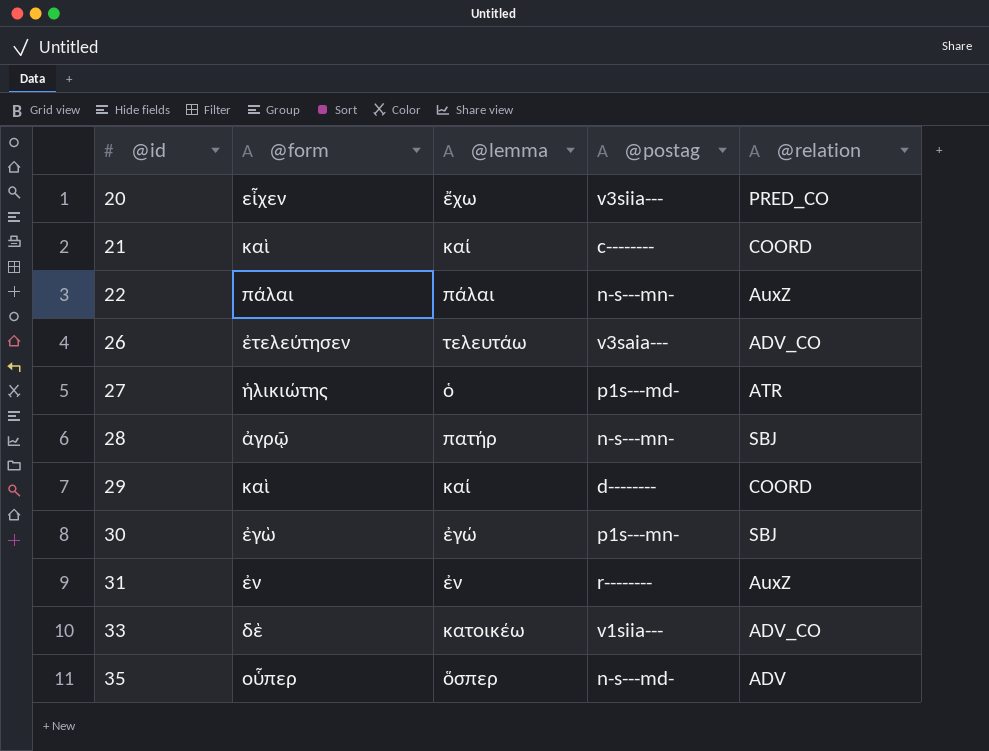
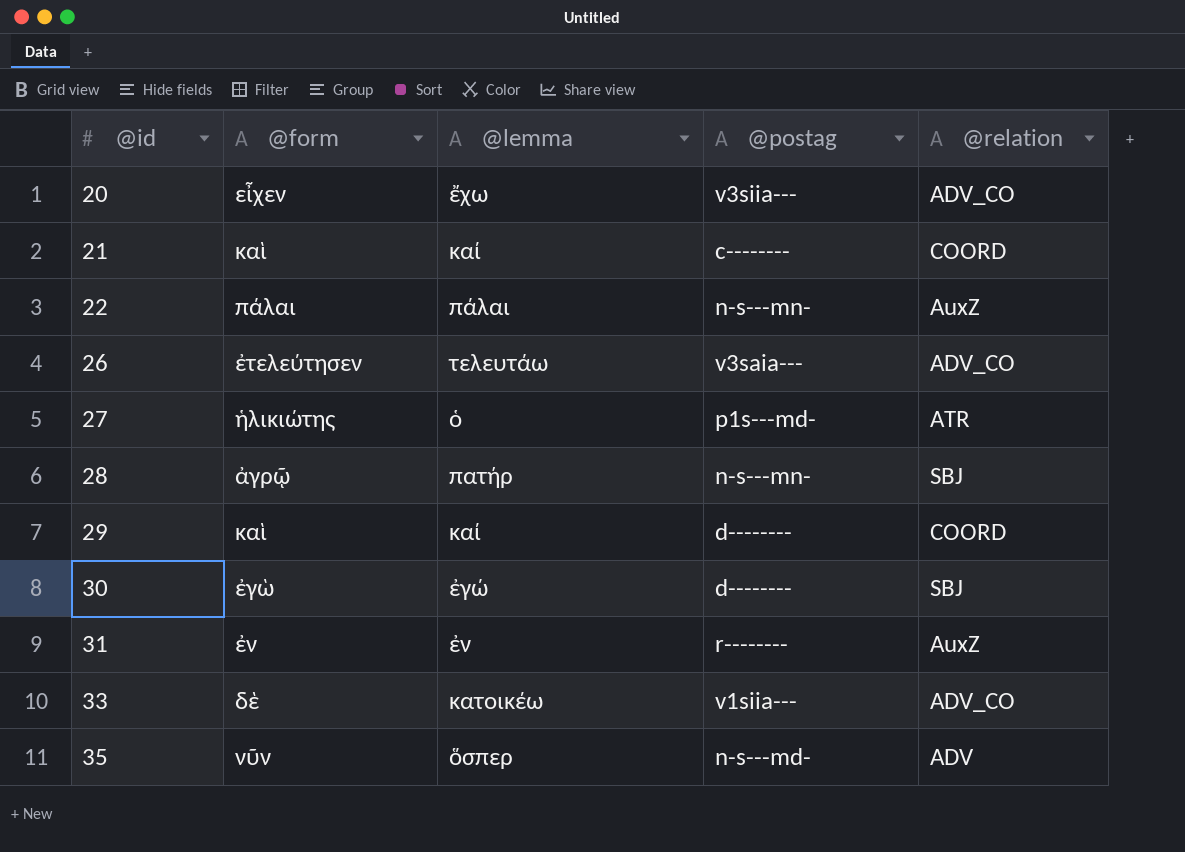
20 | @relation: PRED_CO -> ADV_CO
30 | @postag: p1s---mn- -> d--------
35 | @form: οὗπερ -> νῦν

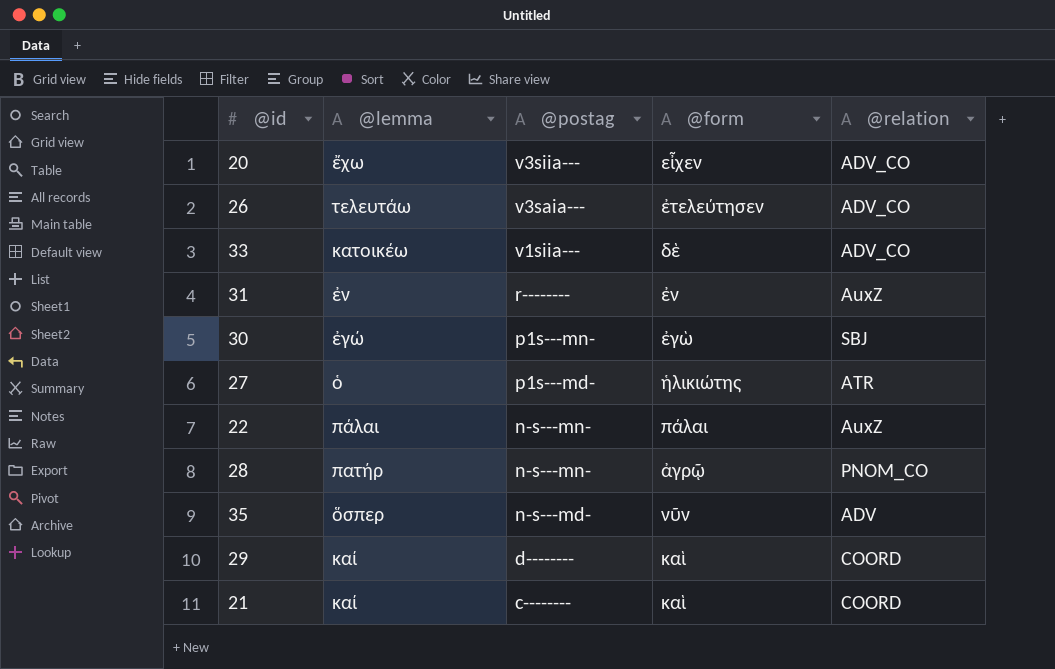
row order: @id ascending -> @postag descending
column @form | position: 2 -> 4
30 | @postag: d-------- -> p1s---mn-
28 | @relation: SBJ -> PNOM_CO

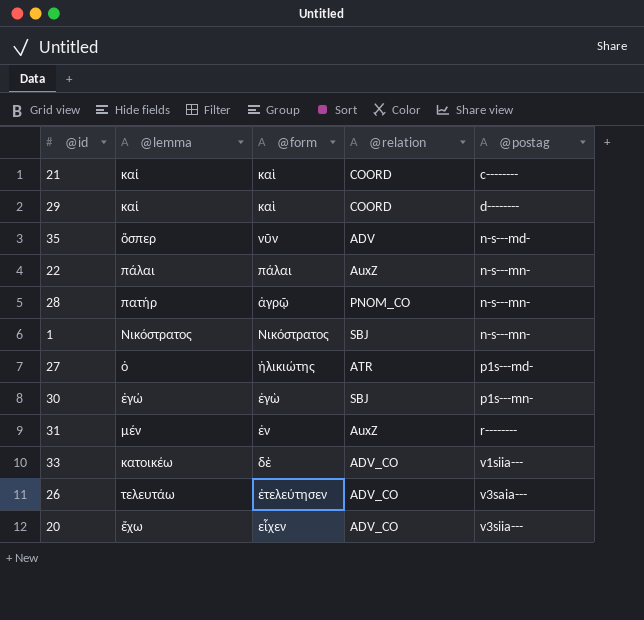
row order: @postag descending -> @postag ascending
column @postag | position: 3 -> 5
row 1: none -> Νικόστρατος | Νικόστρατος | SBJ | n-s---mn-
31 | @lemma: ἐν -> μέν

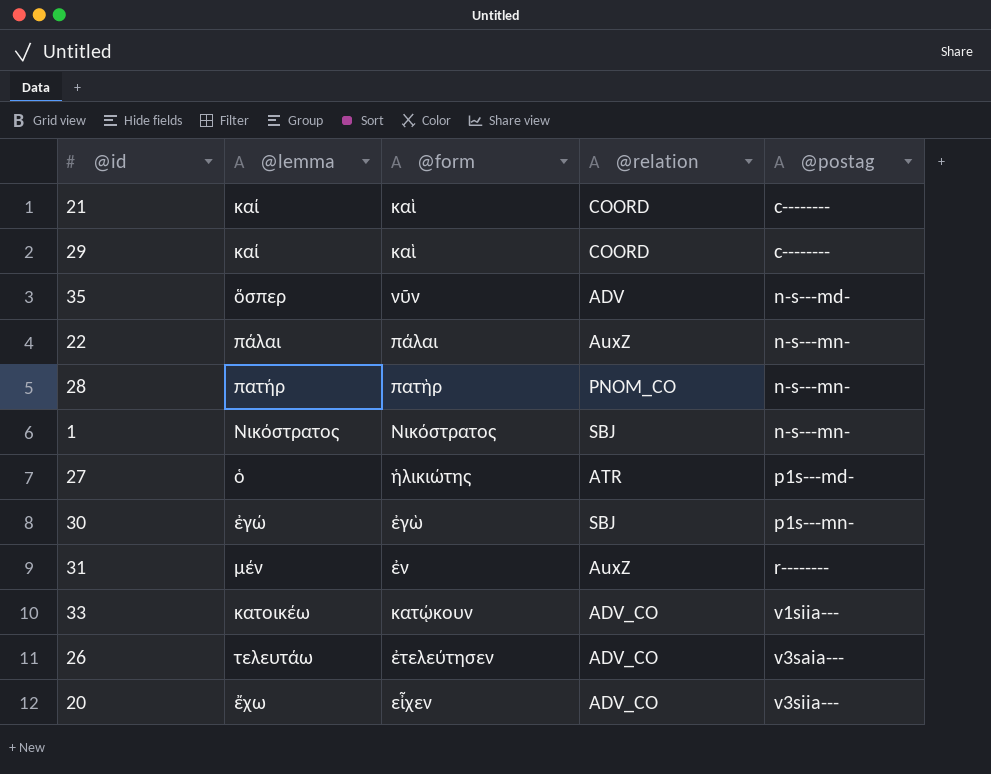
29 | @postag: d-------- -> c--------
28 | @form: ἀγρῷ -> πατὴρ
33 | @form: δὲ -> κατῴκουν

